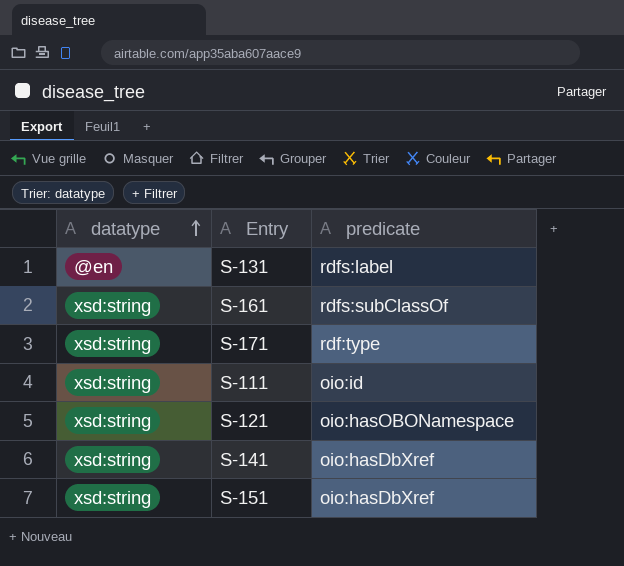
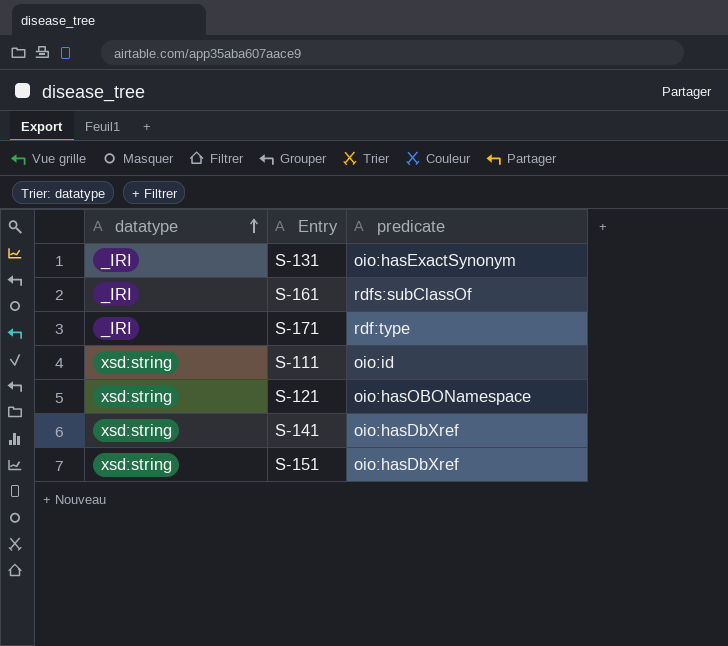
S-131 | datatype: @en -> _IRI
S-131 | predicate: rdfs:label -> oio:hasExactSynonym
S-161 | datatype: xsd:string -> _IRI
S-171 | datatype: xsd:string -> _IRI

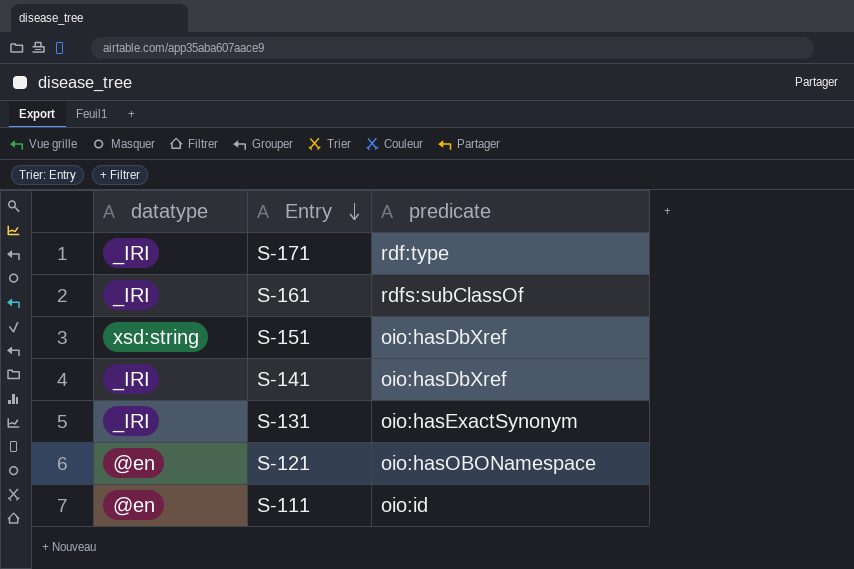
row order: datatype ascending -> Entry descending
S-141 | datatype: xsd:string -> _IRI
S-121 | datatype: xsd:string -> @en
S-111 | datatype: xsd:string -> @en

